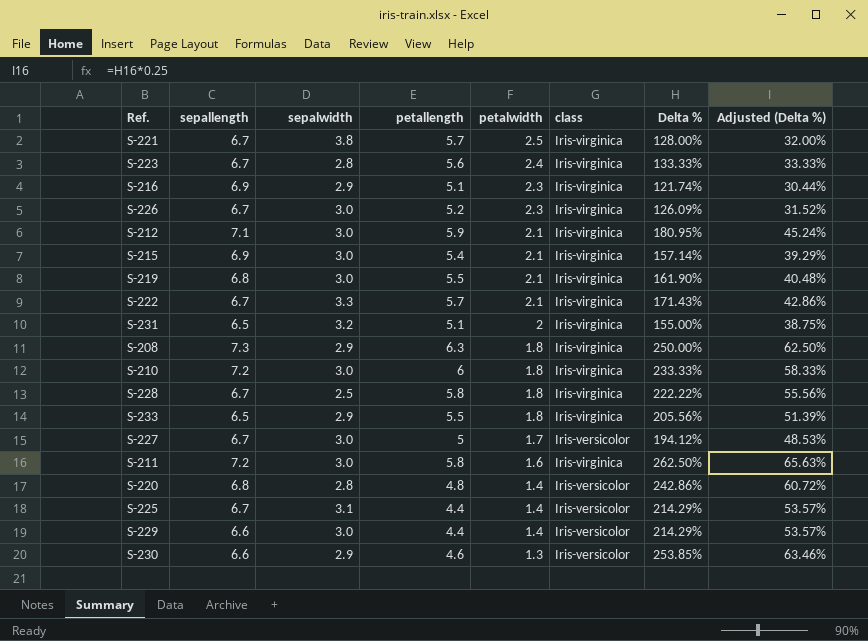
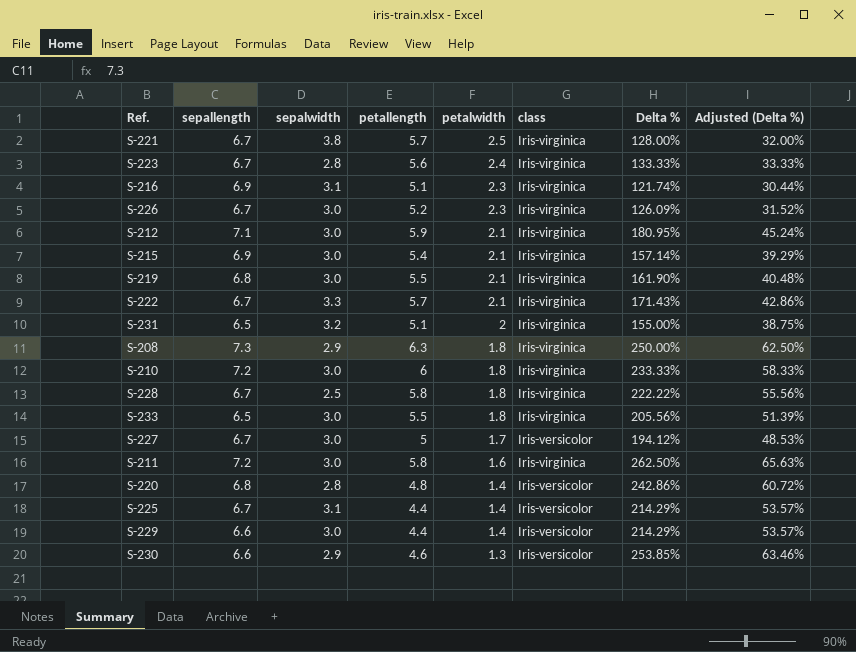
S-216 | sepalwidth: 2.9 -> 3.1
S-233 | sepalwidth: 2.9 -> 3.0

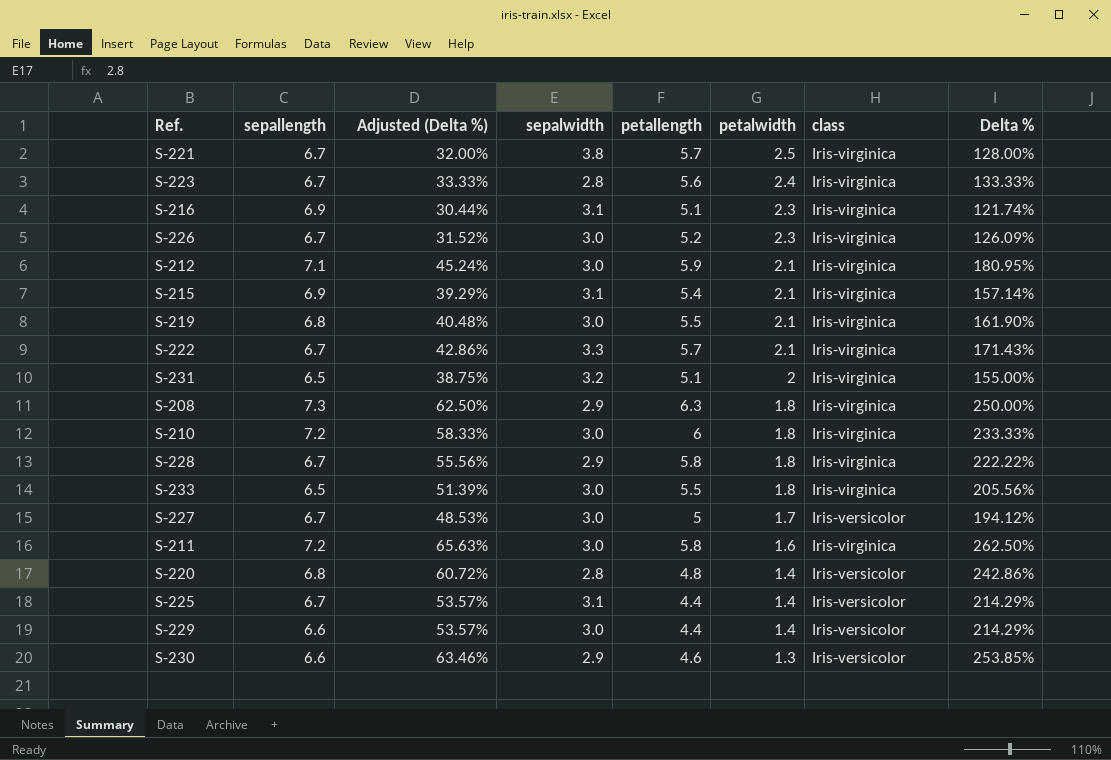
column Adjusted (Delta %) | position: 8 -> 3
S-215 | sepalwidth: 3.0 -> 3.1
S-228 | sepalwidth: 2.5 -> 2.9

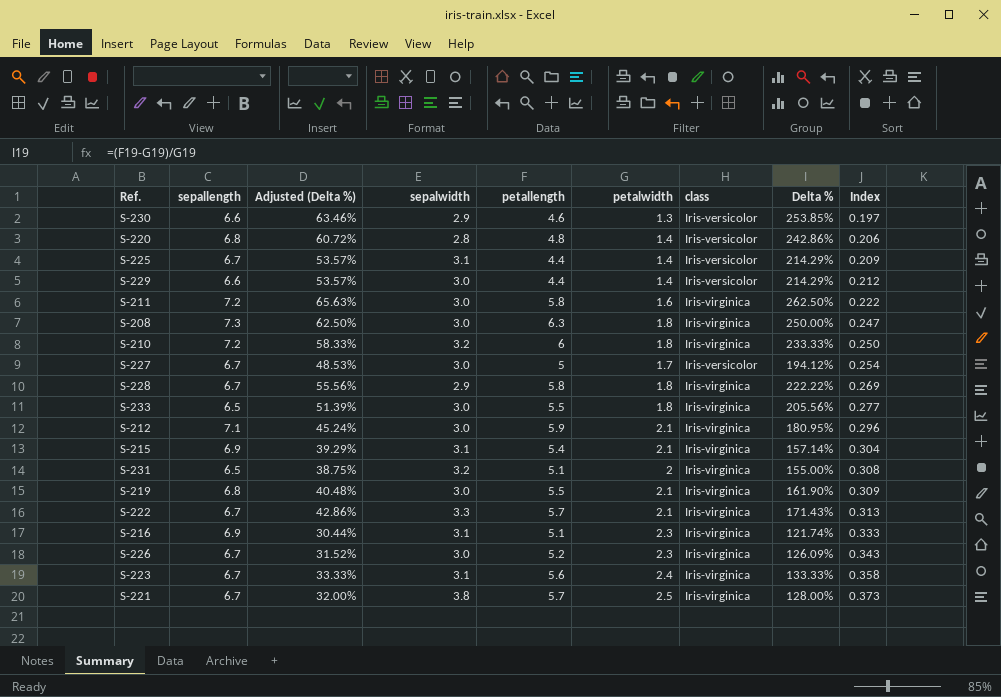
row order: petalwidth descending -> Index ascending
column Index | formula: none -> [petalwidth] / [sepallength]
S-208 | sepalwidth: 2.9 -> 3.0
S-210 | sepalwidth: 3.0 -> 3.2
S-223 | sepalwidth: 2.8 -> 3.1

